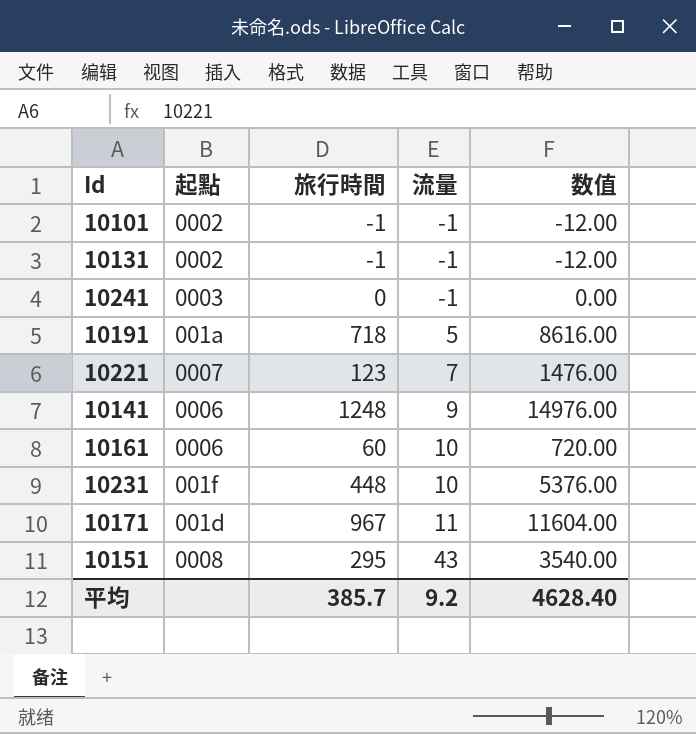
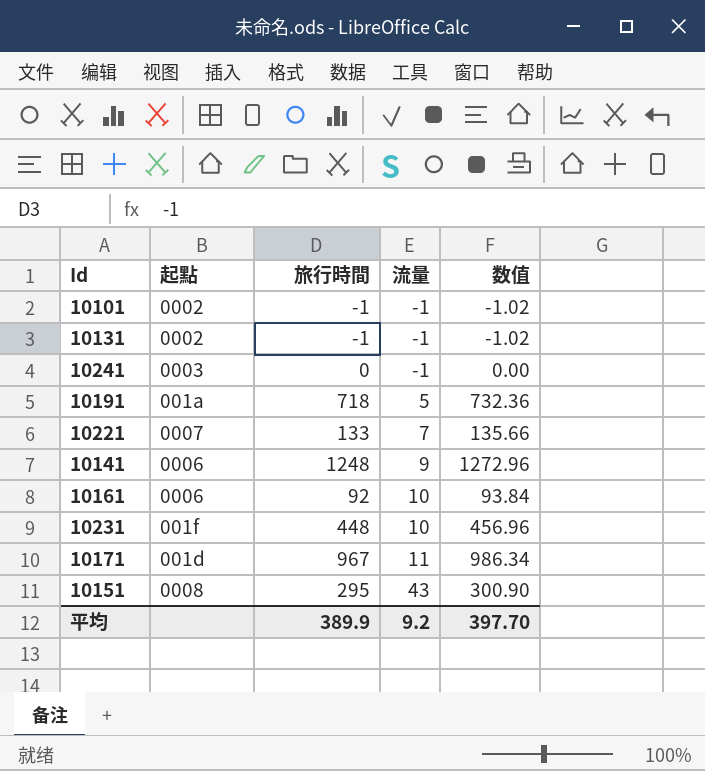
column 数值 | formula: [旅行時間] * 12 -> [旅行時間] * 1.02
10221 | 旅行時間: 123 -> 133
10161 | 旅行時間: 60 -> 92
平均 | 旅行時間: 385.7 -> 389.9
平均 | 数值: 4628.40 -> 397.70

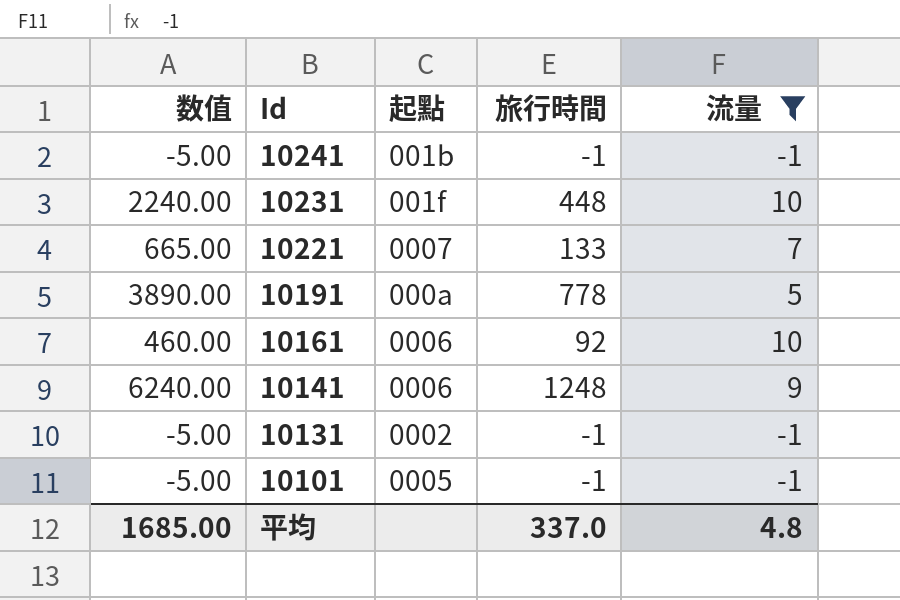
filter: none -> 流量 <= 10
row order: 流量 ascending -> Id descending
column 数值 | formula: [旅行時間] * 1.02 -> [旅行時間] * 5
column 数值 | position: 5 -> 1
10241 | 起點: 0003 -> 001b
10241 | 旅行時間: 0 -> -1
10191 | 起點: 001a -> 000a
10191 | 旅行時間: 718 -> 778
10101 | 起點: 0002 -> 0005
平均 | 数值: 397.70 -> 1685.00
平均 | 旅行時間: 389.9 -> 337.0
平均 | 流量: 9.2 -> 4.8

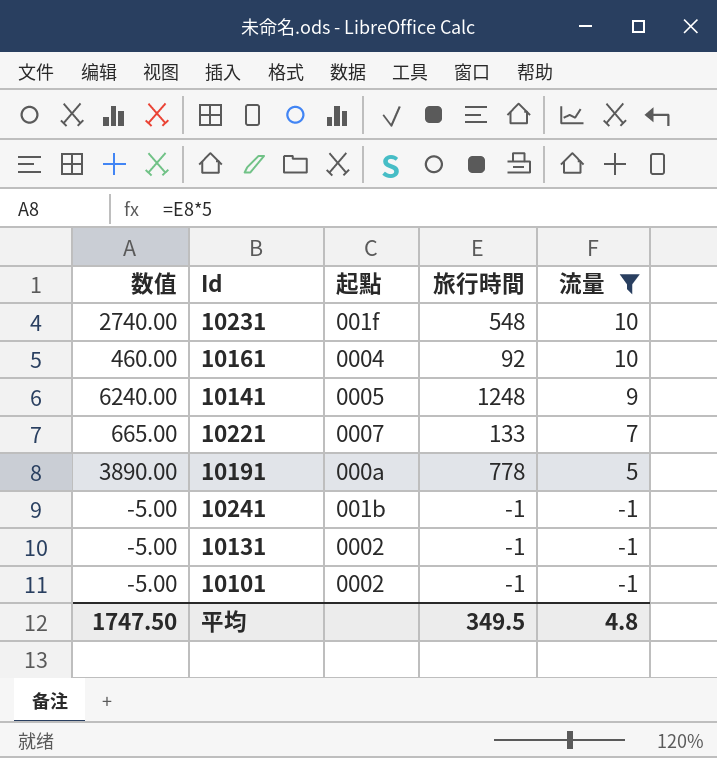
row order: Id descending -> 流量 descending
10231 | 数值: 2240.00 -> 2740.00
10231 | 旅行時間: 448 -> 548
10161 | 起點: 0006 -> 0004
10141 | 起點: 0006 -> 0005
10101 | 起點: 0005 -> 0002
平均 | 数值: 1685.00 -> 1747.50
平均 | 旅行時間: 337.0 -> 349.5

